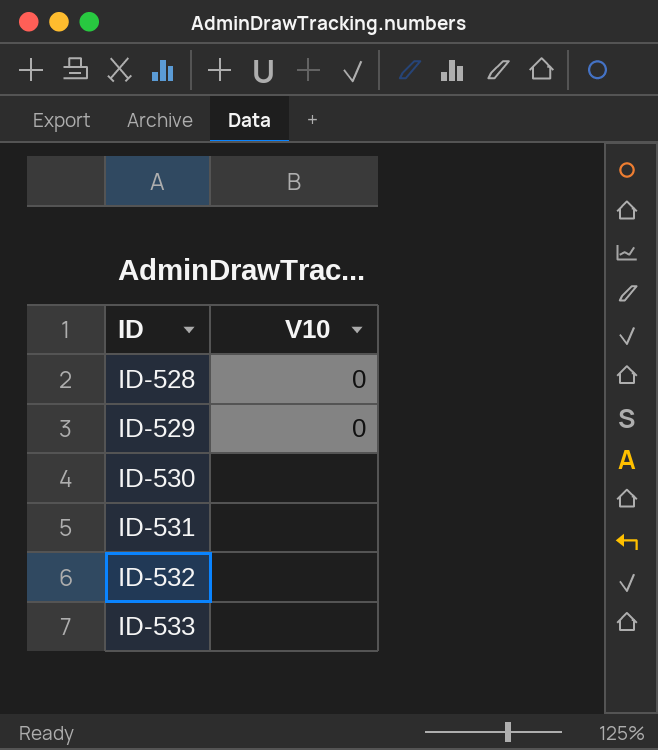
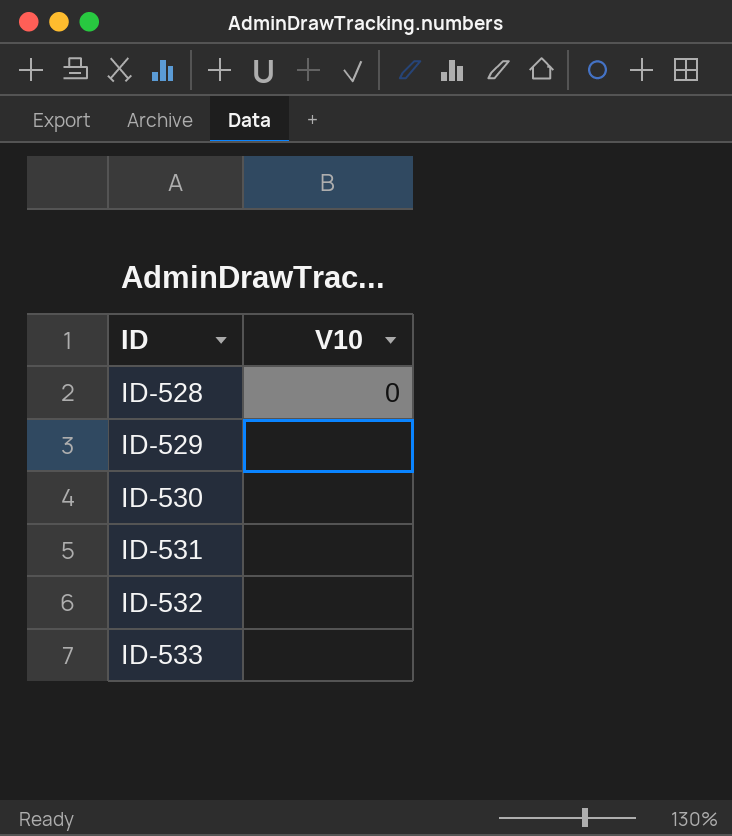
ID-529 | V10: 0 -> none

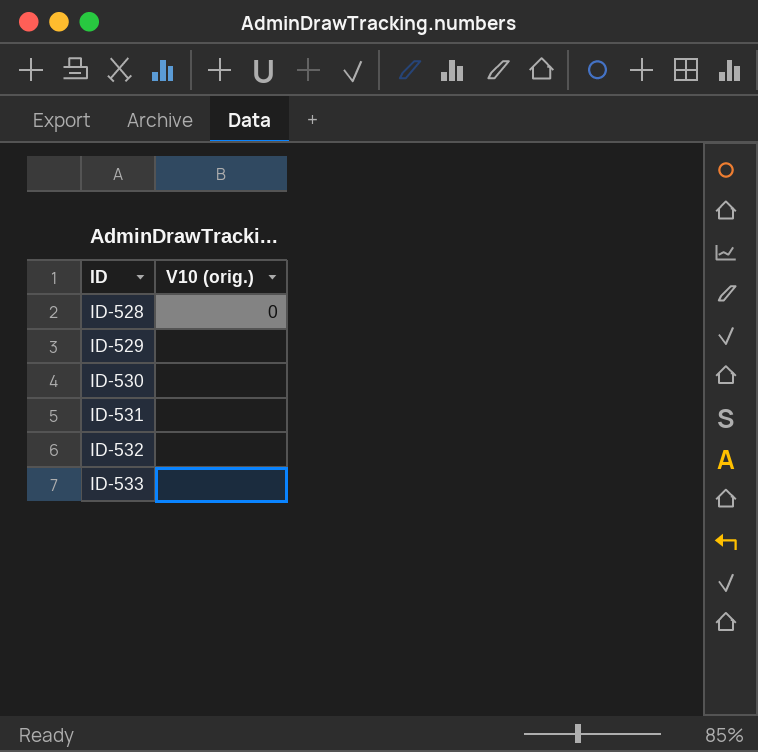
column name: V10 -> V10 (orig.)

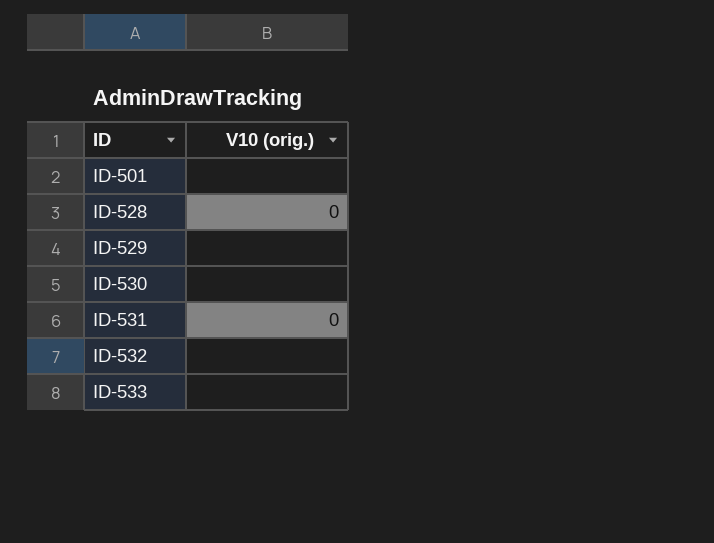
row ID-501: none -> none
ID-531 | V10 (orig.): none -> 0

